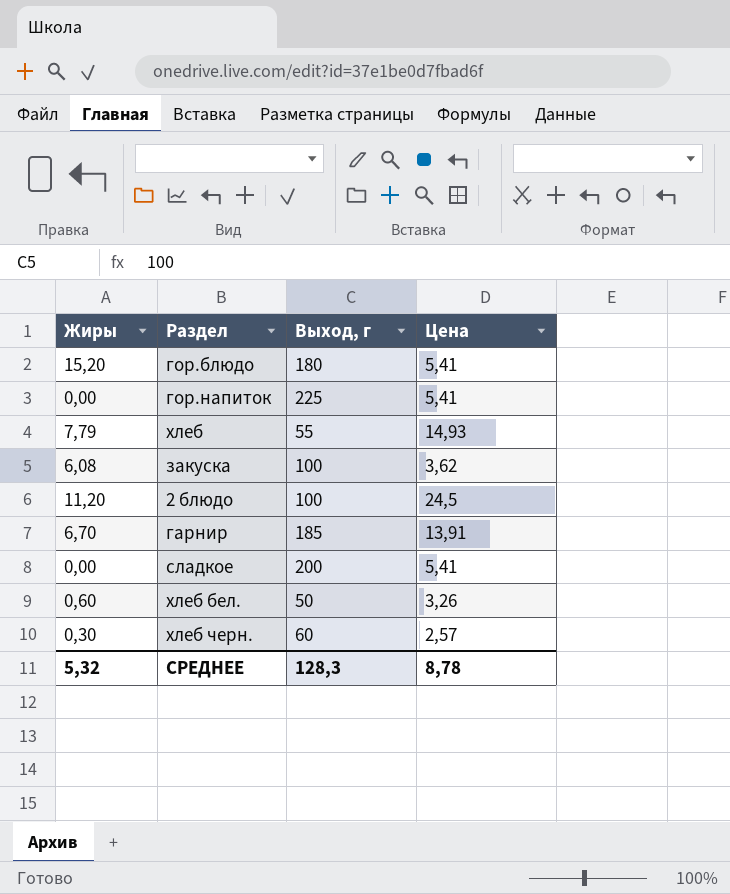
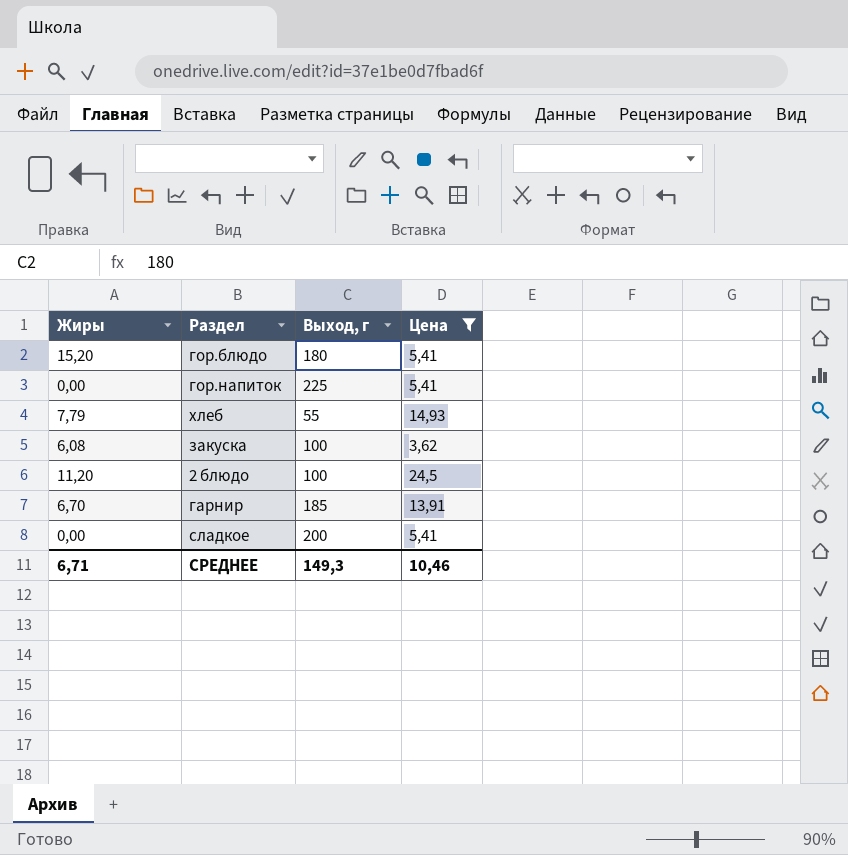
filter: none -> Цена >= 3,62
СРЕДНЕЕ | Жиры: 5,32 -> 6,71
СРЕДНЕЕ | Выход, г: 128,3 -> 149,3
СРЕДНЕЕ | Цена: 8,78 -> 10,46

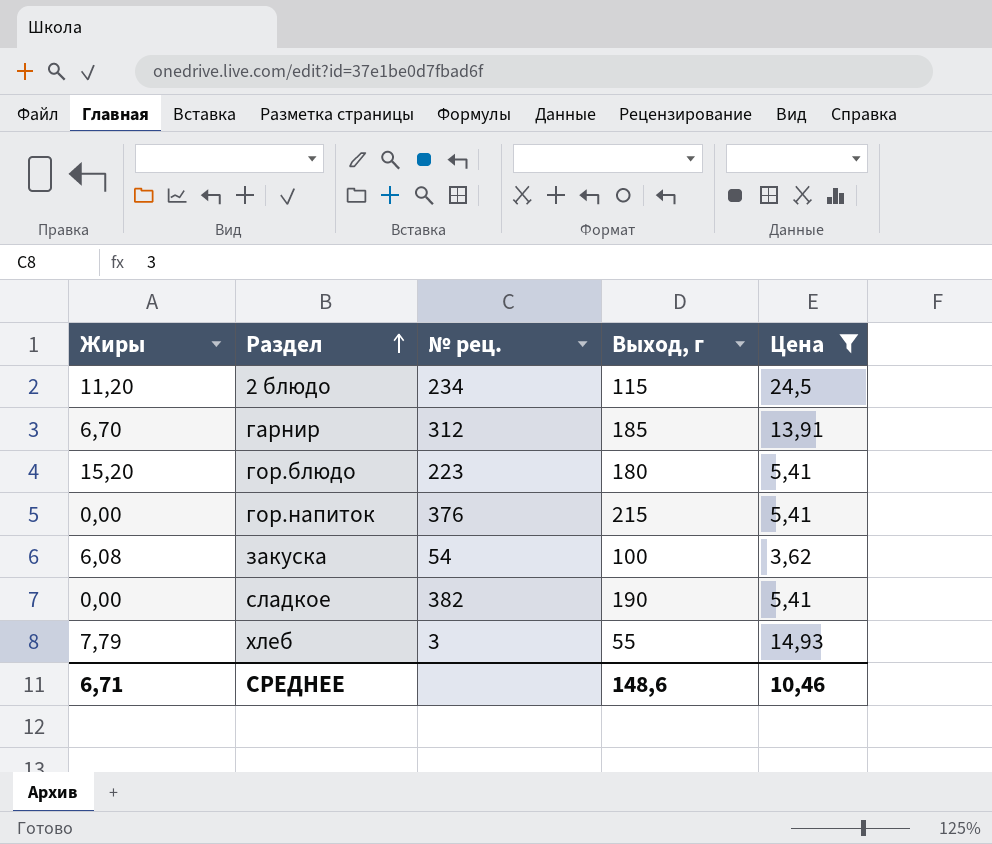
row order: none -> Раздел ascending
column № рец. | position: none -> 3
2 блюдо | Выход, г: 100 -> 115
гор.напиток | Выход, г: 225 -> 215
сладкое | Выход, г: 200 -> 190
СРЕДНЕЕ | Выход, г: 149,3 -> 148,6

